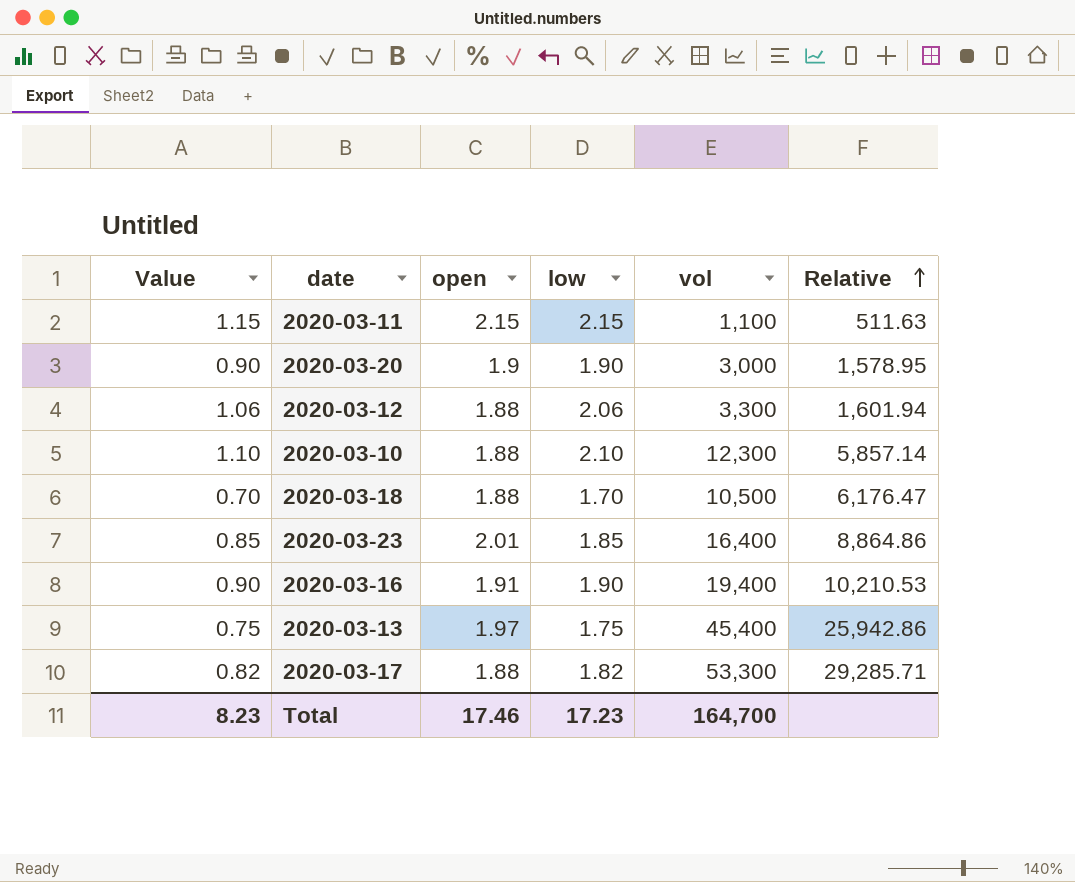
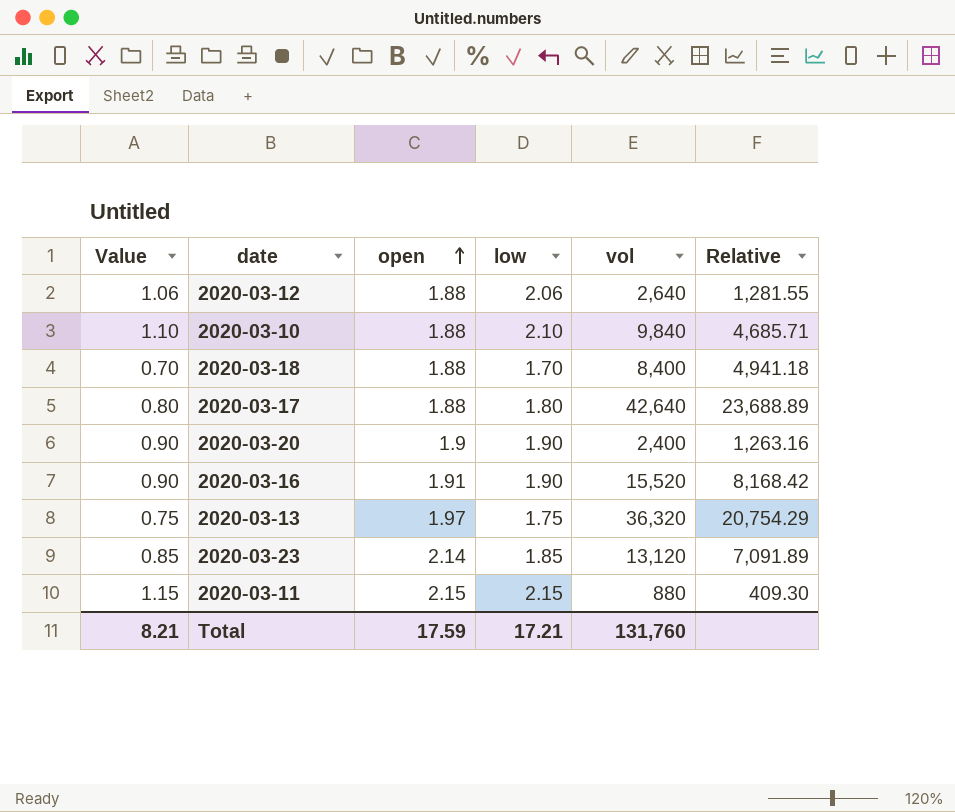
row order: Relative ascending -> open ascending
2020-03-12 | vol: 3,300 -> 2,640
2020-03-12 | Relative: 1,601.94 -> 1,281.55
2020-03-10 | vol: 12,300 -> 9,840
2020-03-10 | Relative: 5,857.14 -> 4,685.71
2020-03-18 | vol: 10,500 -> 8,400
2020-03-18 | Relative: 6,176.47 -> 4,941.18
2020-03-17 | Value: 0.82 -> 0.80
2020-03-17 | low: 1.82 -> 1.80
2020-03-17 | vol: 53,300 -> 42,640
2020-03-17 | Relative: 29,285.71 -> 23,688.89
2020-03-20 | vol: 3,000 -> 2,400
2020-03-20 | Relative: 1,578.95 -> 1,263.16
2020-03-16 | vol: 19,400 -> 15,520
2020-03-16 | Relative: 10,210.53 -> 8,168.42
2020-03-13 | vol: 45,400 -> 36,320
2020-03-13 | Relative: 25,942.86 -> 20,754.29
2020-03-23 | open: 2.01 -> 2.14
2020-03-23 | vol: 16,400 -> 13,120
2020-03-23 | Relative: 8,864.86 -> 7,091.89
2020-03-11 | vol: 1,100 -> 880
2020-03-11 | Relative: 511.63 -> 409.30
Total | Value: 8.23 -> 8.21
Total | open: 17.46 -> 17.59
Total | low: 17.23 -> 17.21
Total | vol: 164,700 -> 131,760

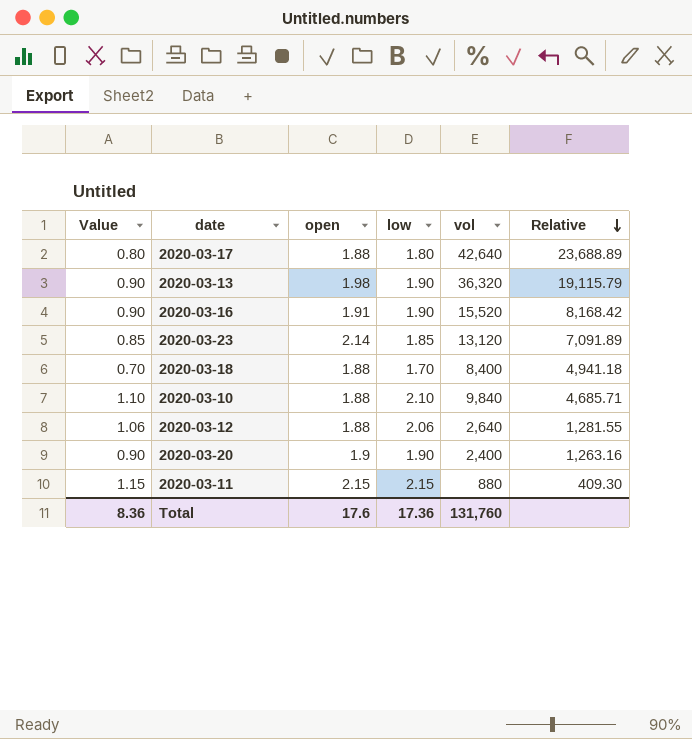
row order: open ascending -> Relative descending
2020-03-13 | Value: 0.75 -> 0.90
2020-03-13 | open: 1.97 -> 1.98
2020-03-13 | low: 1.75 -> 1.90
2020-03-13 | Relative: 20,754.29 -> 19,115.79
Total | Value: 8.21 -> 8.36
Total | open: 17.59 -> 17.6
Total | low: 17.21 -> 17.36

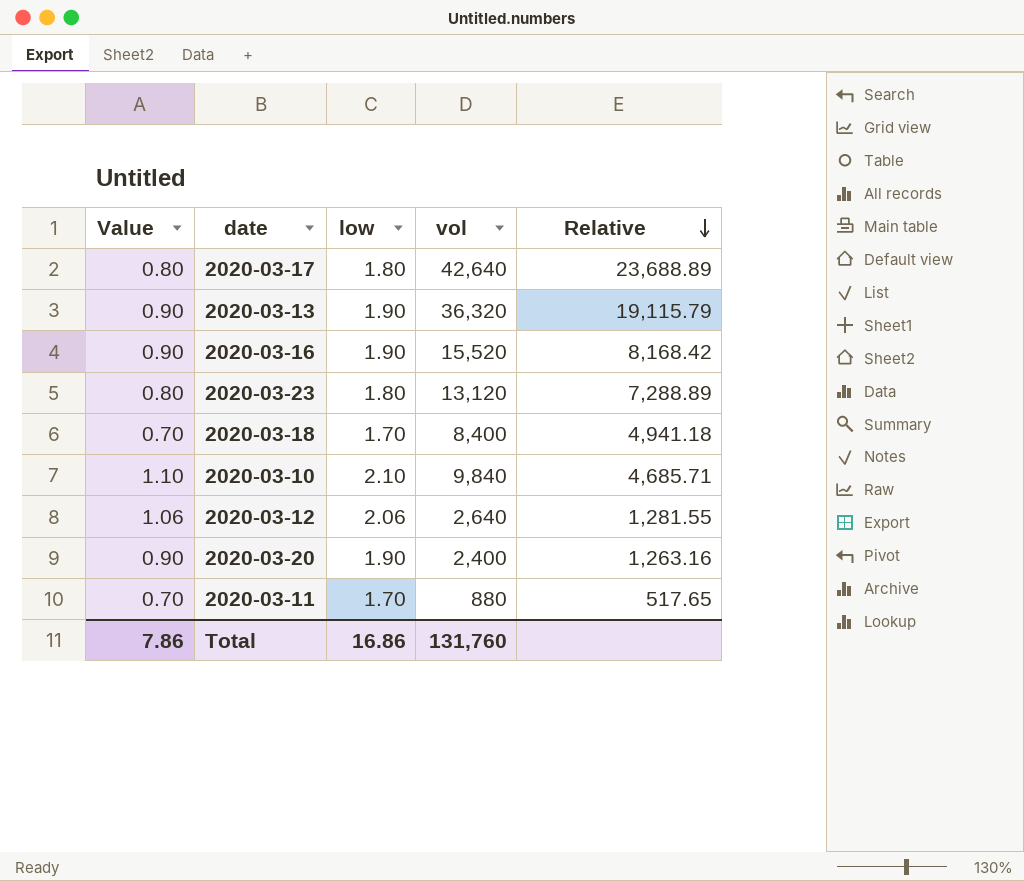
column open | position: 3 -> none
2020-03-23 | Value: 0.85 -> 0.80
2020-03-23 | low: 1.85 -> 1.80
2020-03-23 | Relative: 7,091.89 -> 7,288.89
2020-03-11 | Value: 1.15 -> 0.70
2020-03-11 | low: 2.15 -> 1.70
2020-03-11 | Relative: 409.30 -> 517.65
Total | Value: 8.36 -> 7.86
Total | low: 17.36 -> 16.86

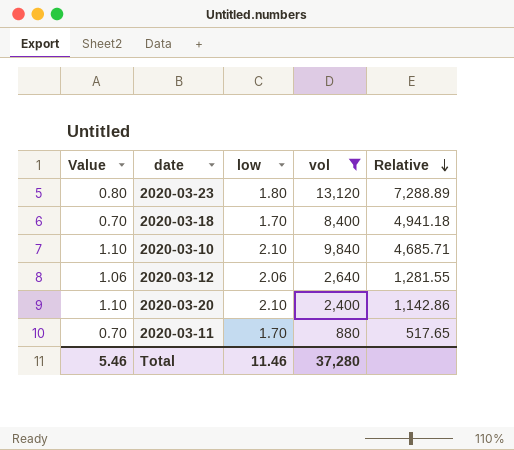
filter: none -> vol <= 13,120
2020-03-20 | Value: 0.90 -> 1.10
2020-03-20 | low: 1.90 -> 2.10
2020-03-20 | Relative: 1,263.16 -> 1,142.86
Total | Value: 7.86 -> 5.46
Total | low: 16.86 -> 11.46
Total | vol: 131,760 -> 37,280

